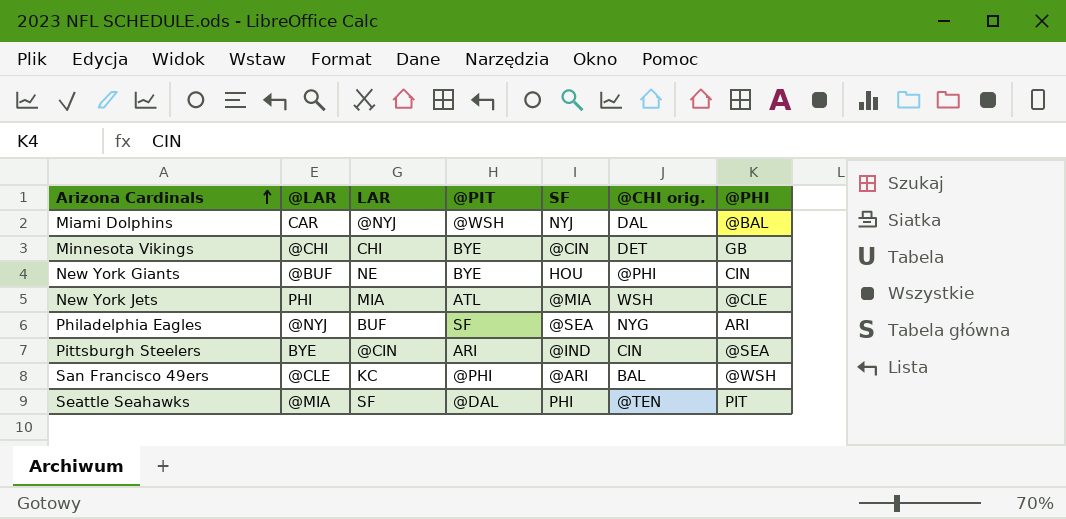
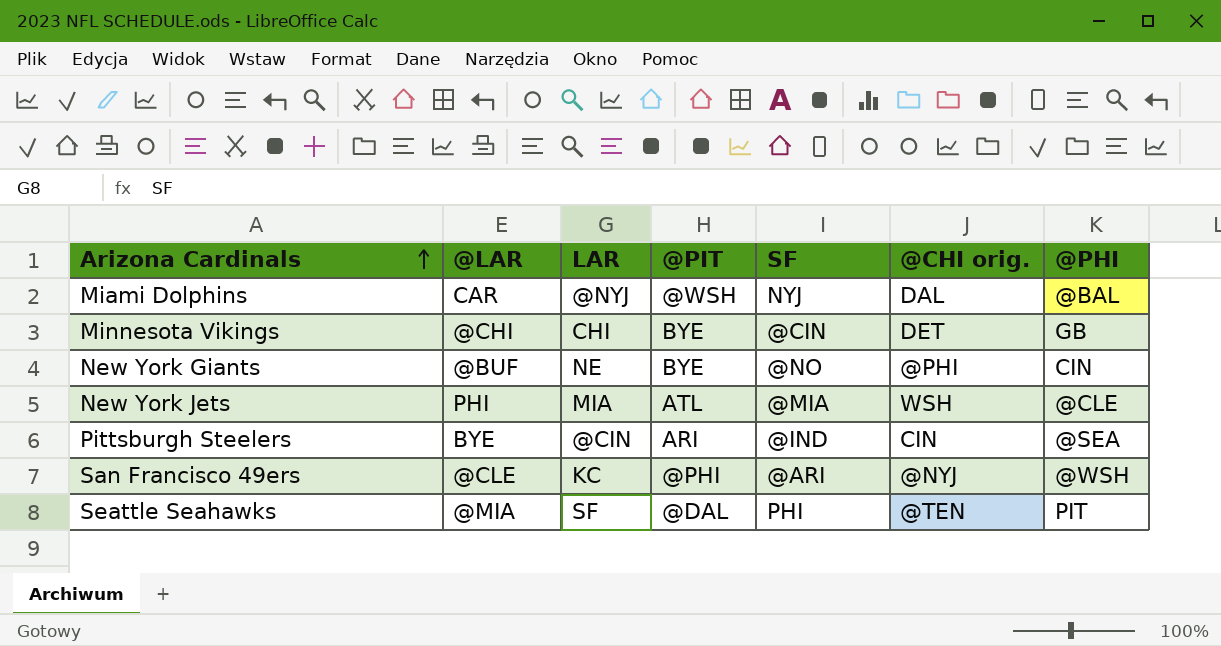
row Philadelphia Eagles: @NYJ | BUF | SF | @SEA | NYG | ARI -> none
New York Giants | SF: HOU -> @NO
San Francisco 49ers | @CHI orig.: BAL -> @NYJ

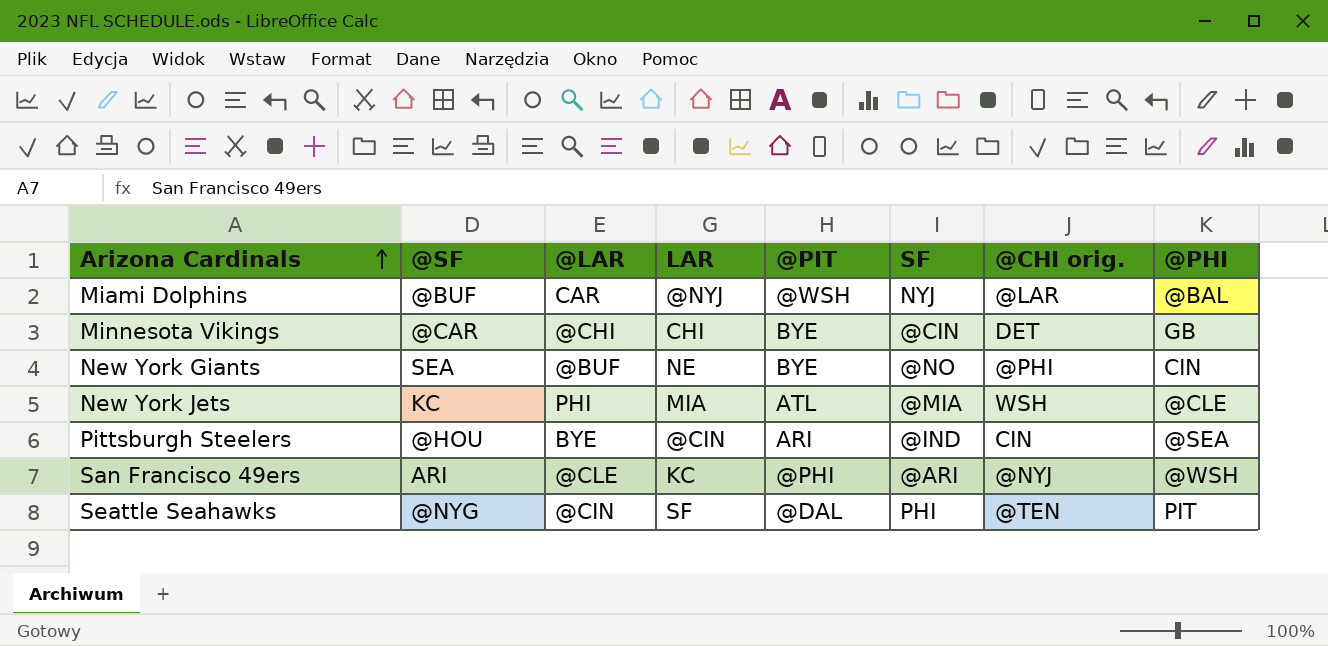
column @SF | position: none -> 2
Miami Dolphins | @CHI orig.: DAL -> @LAR
Seattle Seahawks | @LAR: @MIA -> @CIN

